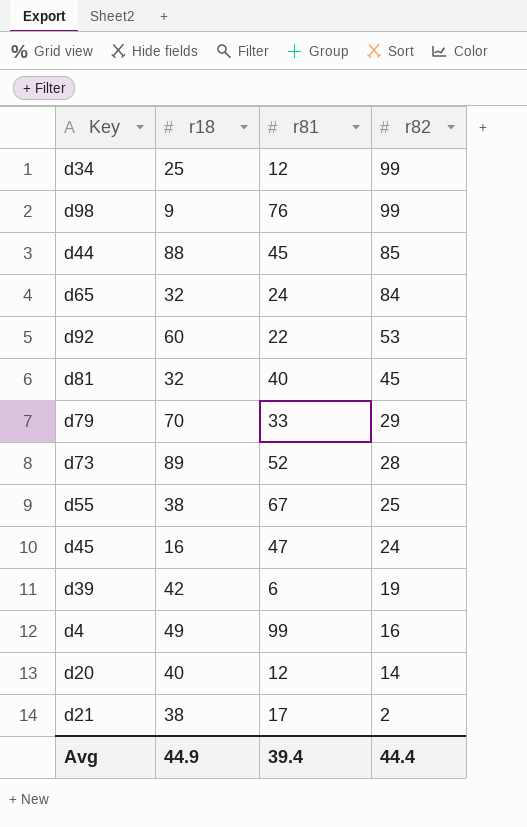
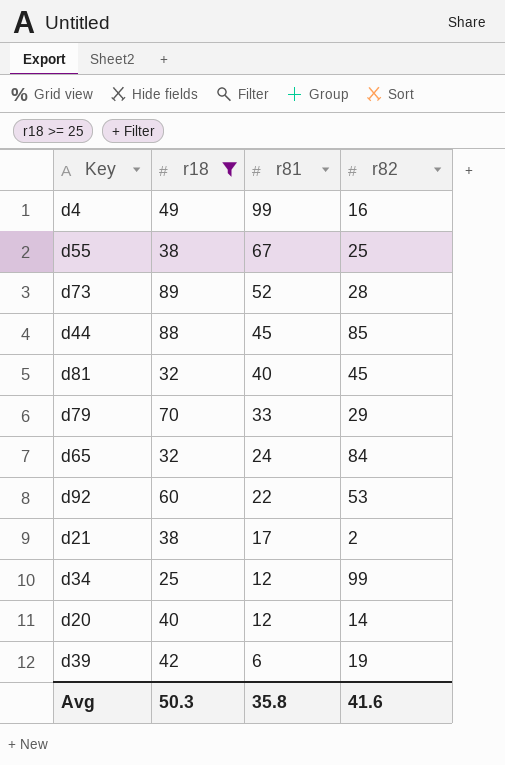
filter: none -> r18 >= 25
row order: r82 descending -> r81 descending
Avg | r18: 44.9 -> 50.3
Avg | r81: 39.4 -> 35.8
Avg | r82: 44.4 -> 41.6

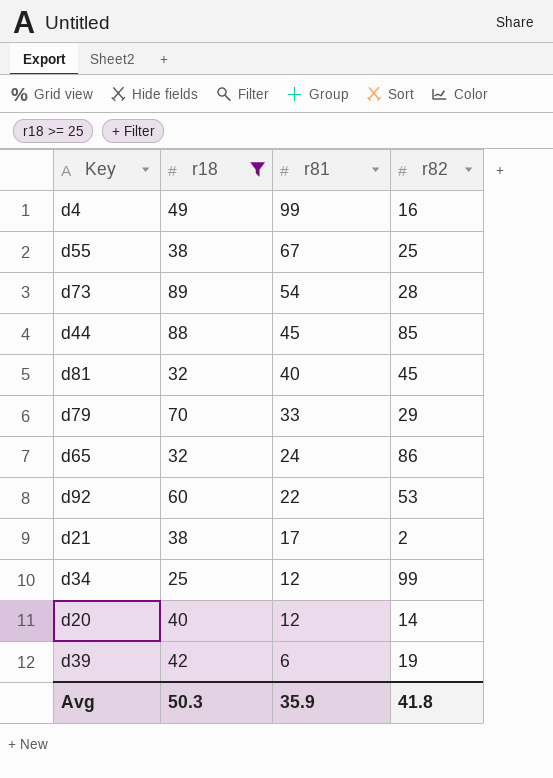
d73 | r81: 52 -> 54
d65 | r82: 84 -> 86
Avg | r81: 35.8 -> 35.9
Avg | r82: 41.6 -> 41.8

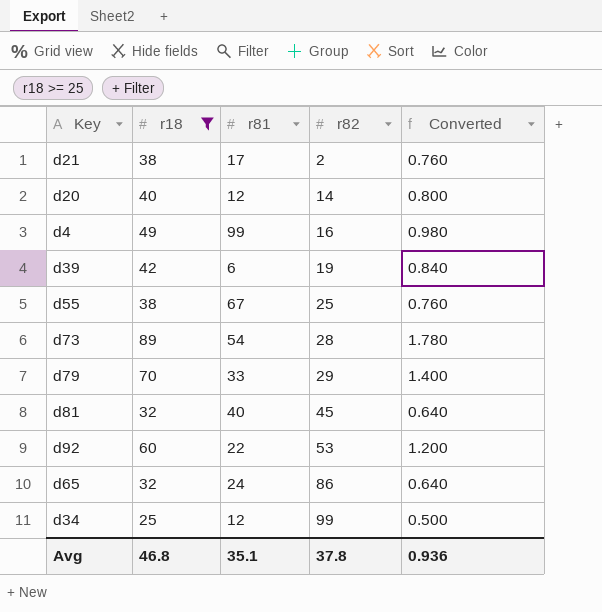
row order: r81 descending -> r82 ascending
column Converted | formula: none -> [r18] * 0.02
row d44: 88 | 45 | 85 -> none
Avg | r18: 50.3 -> 46.8
Avg | r81: 35.9 -> 35.1
Avg | r82: 41.8 -> 37.8

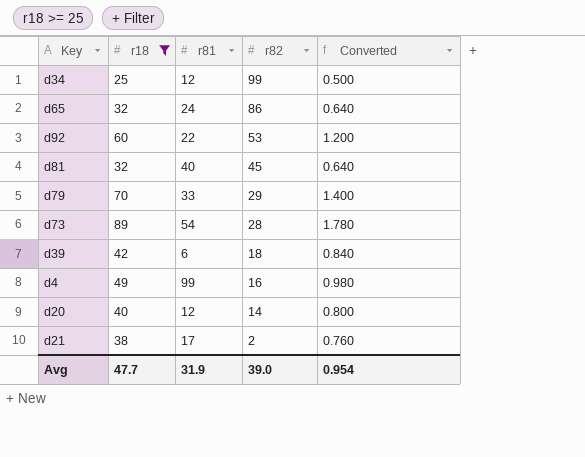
row order: r82 ascending -> r82 descending
row d55: 38 | 67 | 25 | 0.760 -> none
d39 | r82: 19 -> 18
Avg | r18: 46.8 -> 47.7
Avg | r81: 35.1 -> 31.9
Avg | r82: 37.8 -> 39.0
Avg | Converted: 0.936 -> 0.954

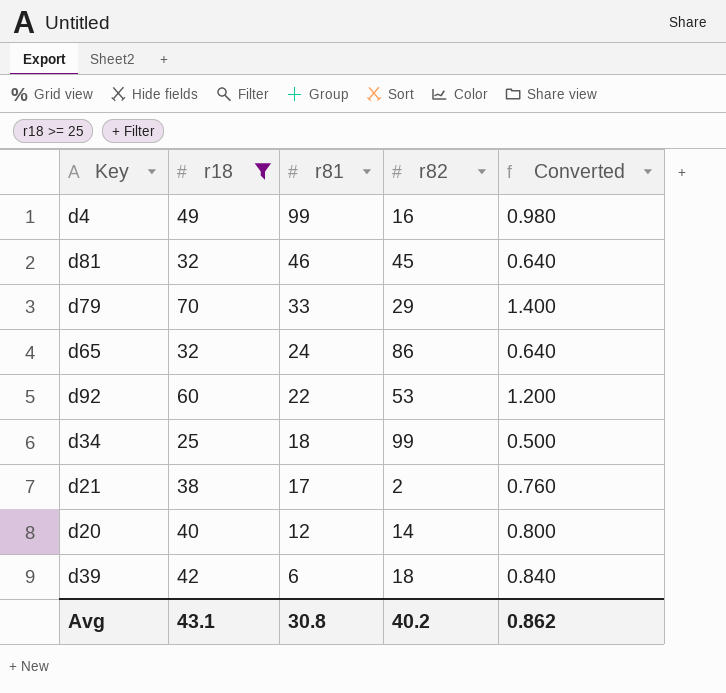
row order: r82 descending -> r81 descending
row d73: 89 | 54 | 28 | 1.780 -> none
d81 | r81: 40 -> 46
d34 | r81: 12 -> 18
Avg | r18: 47.7 -> 43.1
Avg | r81: 31.9 -> 30.8
Avg | r82: 39.0 -> 40.2
Avg | Converted: 0.954 -> 0.862

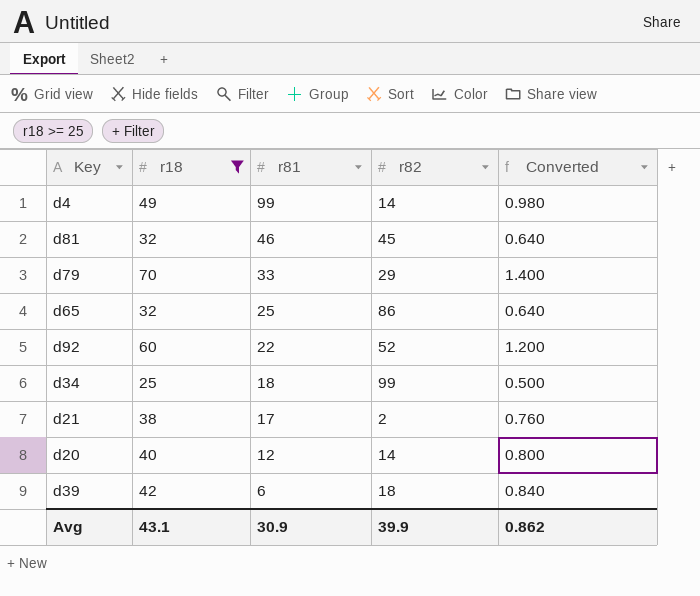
d4 | r82: 16 -> 14
d65 | r81: 24 -> 25
d92 | r82: 53 -> 52
Avg | r81: 30.8 -> 30.9
Avg | r82: 40.2 -> 39.9

